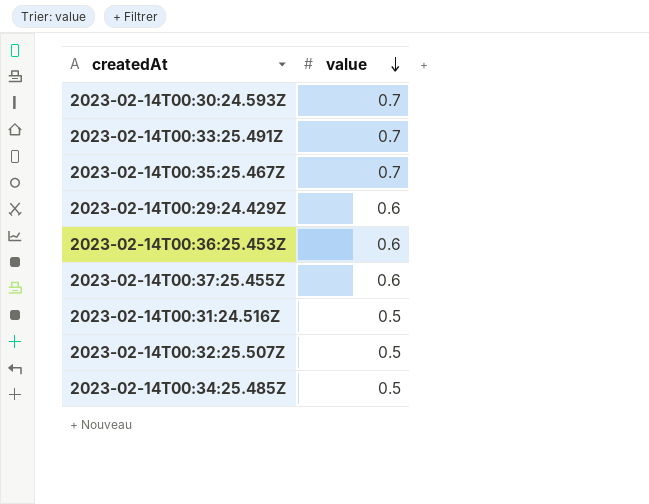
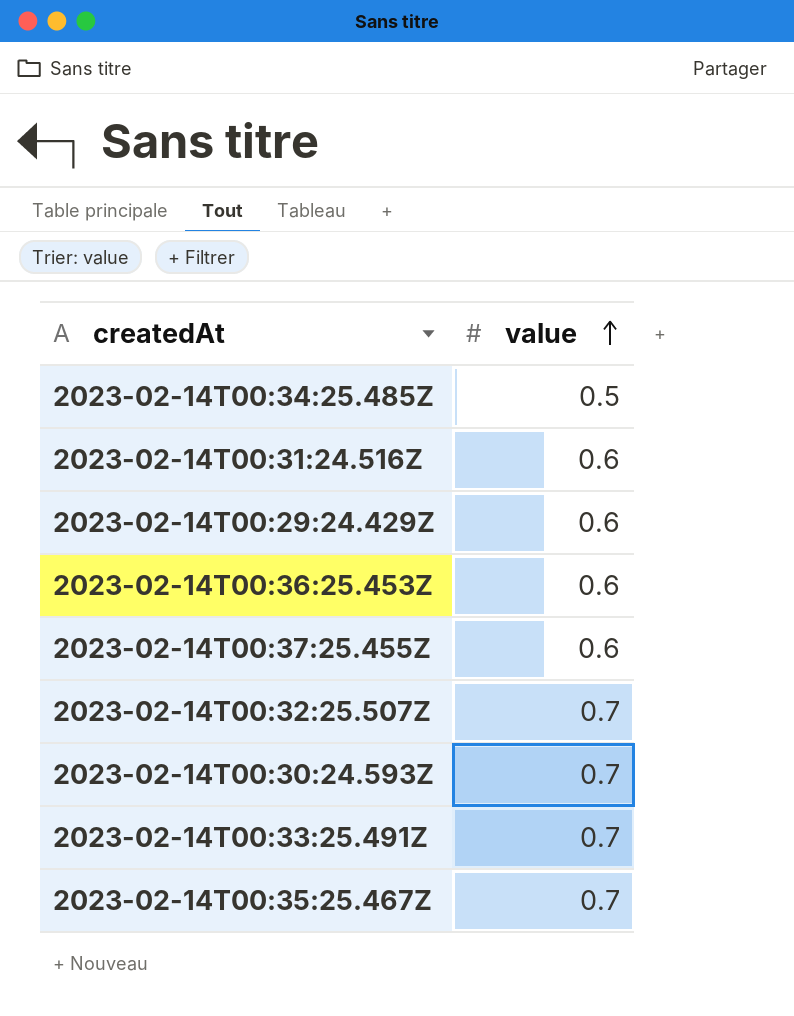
row order: value descending -> value ascending
2023-02-14T00:31:24.516Z | value: 0.5 -> 0.6
2023-02-14T00:32:25.507Z | value: 0.5 -> 0.7

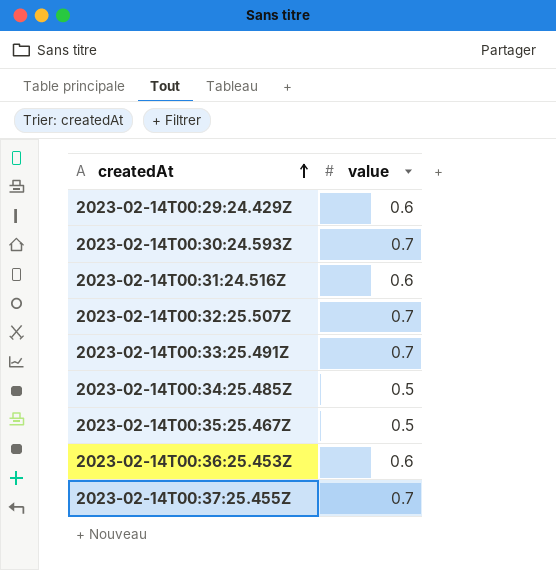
row order: value ascending -> createdAt ascending
2023-02-14T00:35:25.467Z | value: 0.7 -> 0.5
2023-02-14T00:37:25.455Z | value: 0.6 -> 0.7

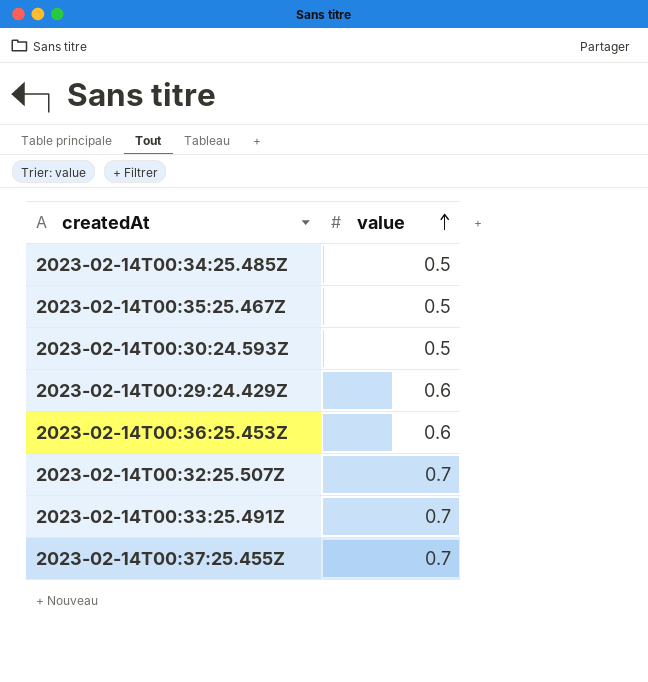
row order: createdAt ascending -> value ascending
row 2023-02-14T00:31:24.516Z: 0.6 -> none
2023-02-14T00:30:24.593Z | value: 0.7 -> 0.5

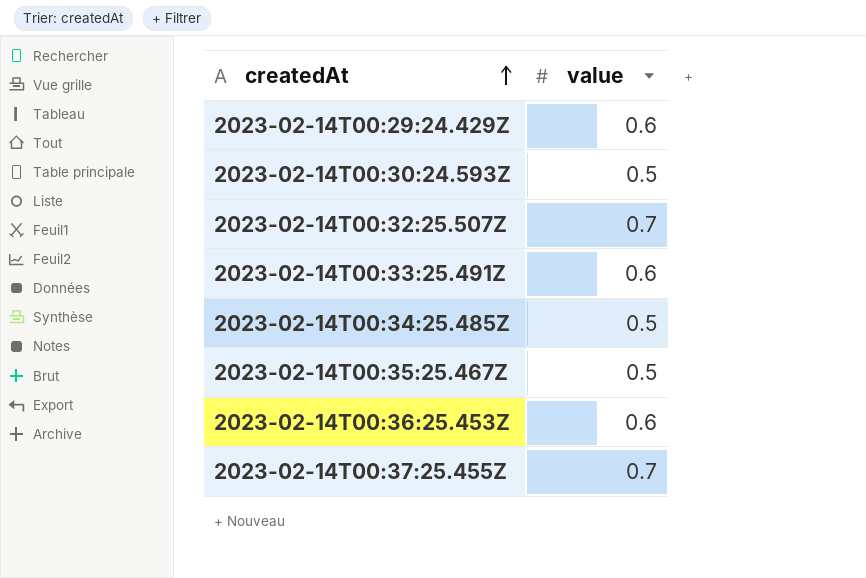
row order: value ascending -> createdAt ascending
2023-02-14T00:33:25.491Z | value: 0.7 -> 0.6

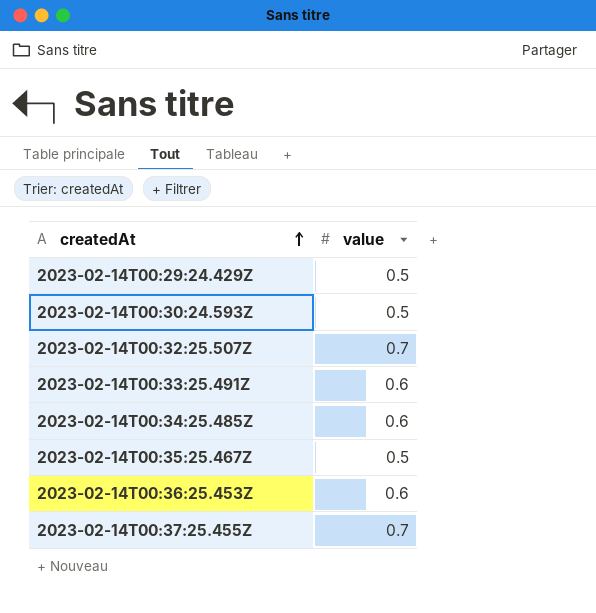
2023-02-14T00:29:24.429Z | value: 0.6 -> 0.5
2023-02-14T00:34:25.485Z | value: 0.5 -> 0.6

